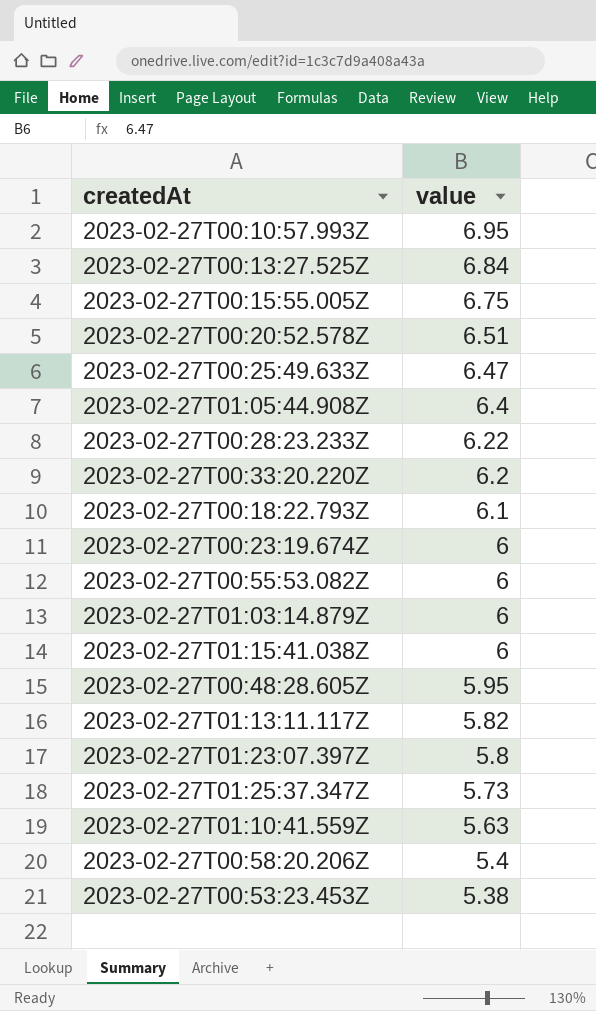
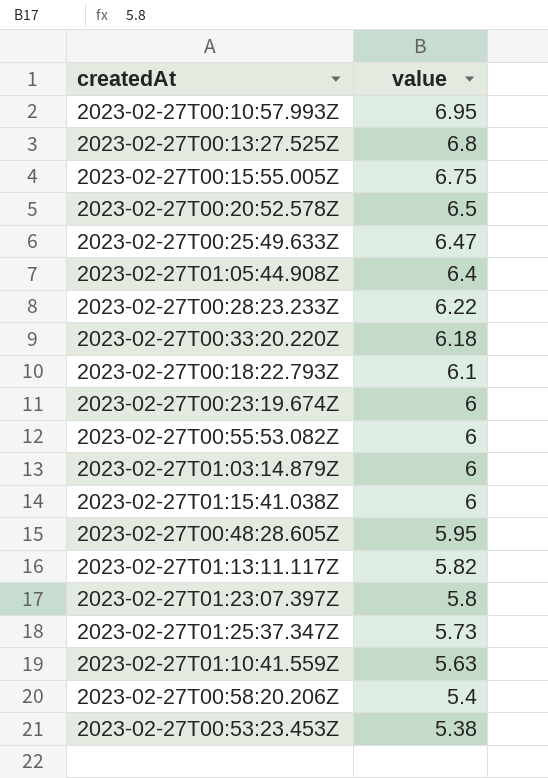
2023-02-27T00:13:27.525Z | value: 6.84 -> 6.8
2023-02-27T00:20:52.578Z | value: 6.51 -> 6.5
2023-02-27T00:33:20.220Z | value: 6.2 -> 6.18

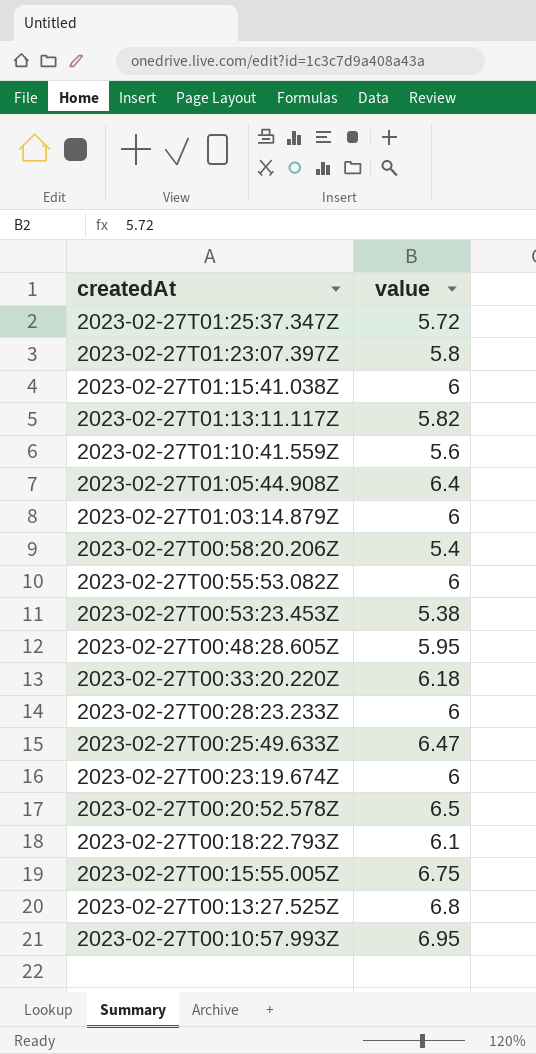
row order: value descending -> createdAt descending
2023-02-27T01:25:37.347Z | value: 5.73 -> 5.72
2023-02-27T01:10:41.559Z | value: 5.63 -> 5.6
2023-02-27T00:28:23.233Z | value: 6.22 -> 6

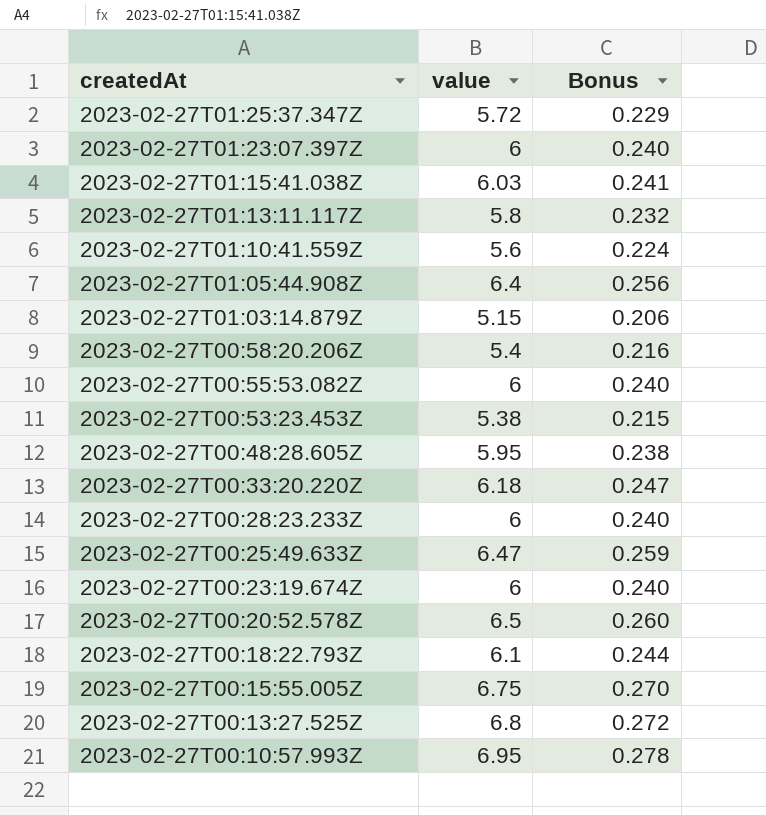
column Bonus | formula: none -> [value] * 0.04
2023-02-27T01:23:07.397Z | value: 5.8 -> 6
2023-02-27T01:15:41.038Z | value: 6 -> 6.03
2023-02-27T01:13:11.117Z | value: 5.82 -> 5.8
2023-02-27T01:03:14.879Z | value: 6 -> 5.15

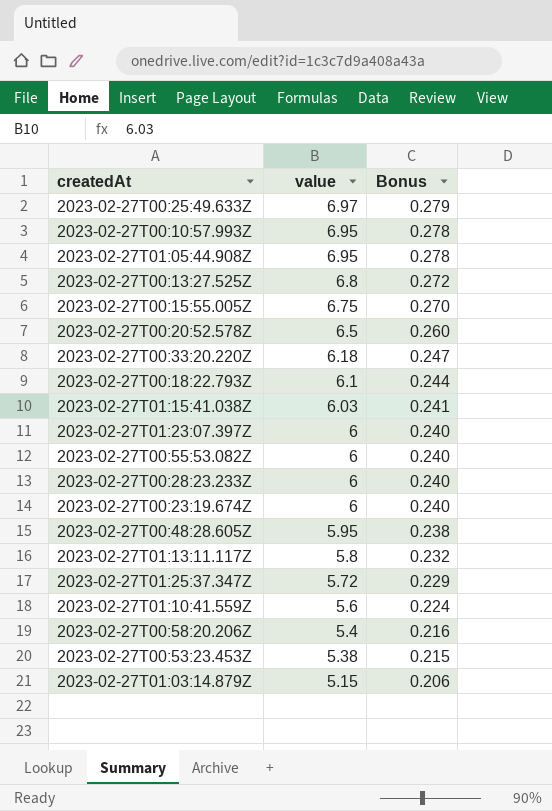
row order: createdAt descending -> value descending
2023-02-27T00:25:49.633Z | value: 6.47 -> 6.97
2023-02-27T00:25:49.633Z | Bonus: 0.259 -> 0.279
2023-02-27T01:05:44.908Z | value: 6.4 -> 6.95
2023-02-27T01:05:44.908Z | Bonus: 0.256 -> 0.278

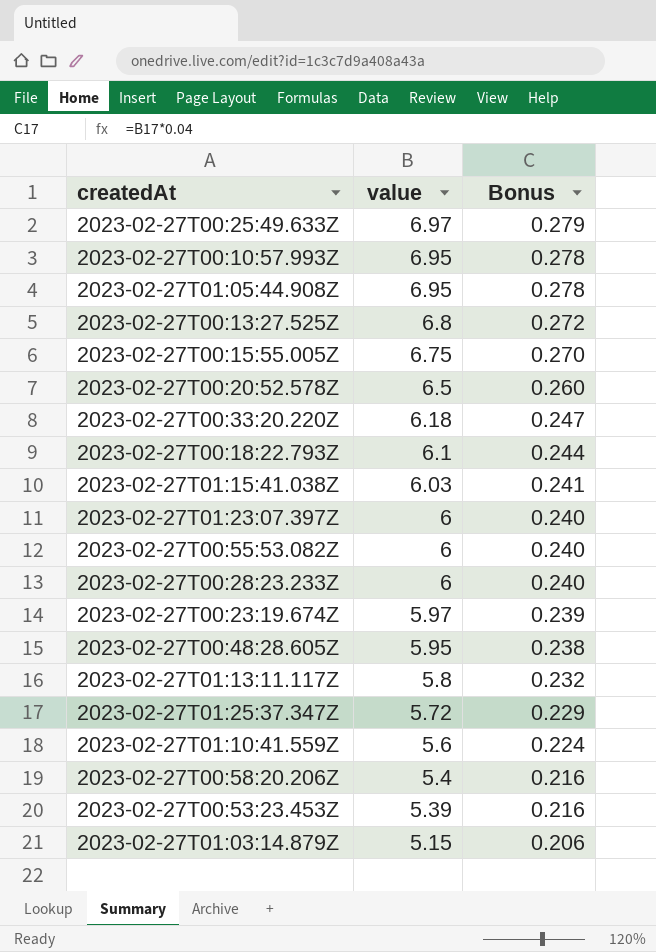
2023-02-27T00:23:19.674Z | value: 6 -> 5.97
2023-02-27T00:23:19.674Z | Bonus: 0.240 -> 0.239
2023-02-27T00:53:23.453Z | value: 5.38 -> 5.39
2023-02-27T00:53:23.453Z | Bonus: 0.215 -> 0.216

